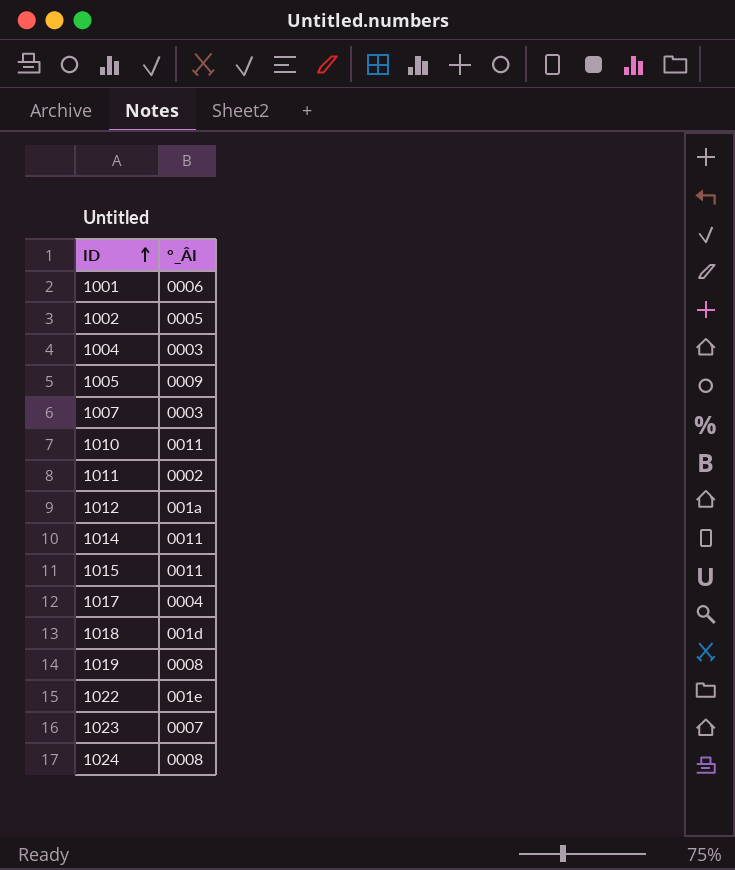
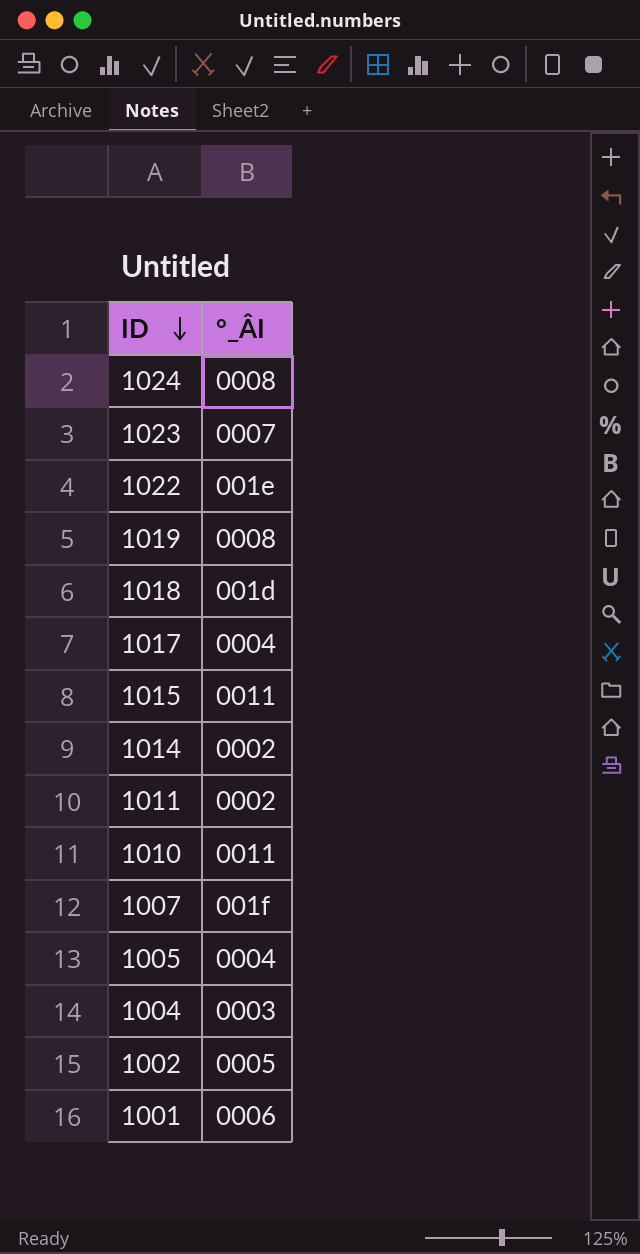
row order: ID ascending -> ID descending
row 1012: 001a -> none
1014 | °_ÂI: 0011 -> 0002
1007 | °_ÂI: 0003 -> 001f
1005 | °_ÂI: 0009 -> 0004

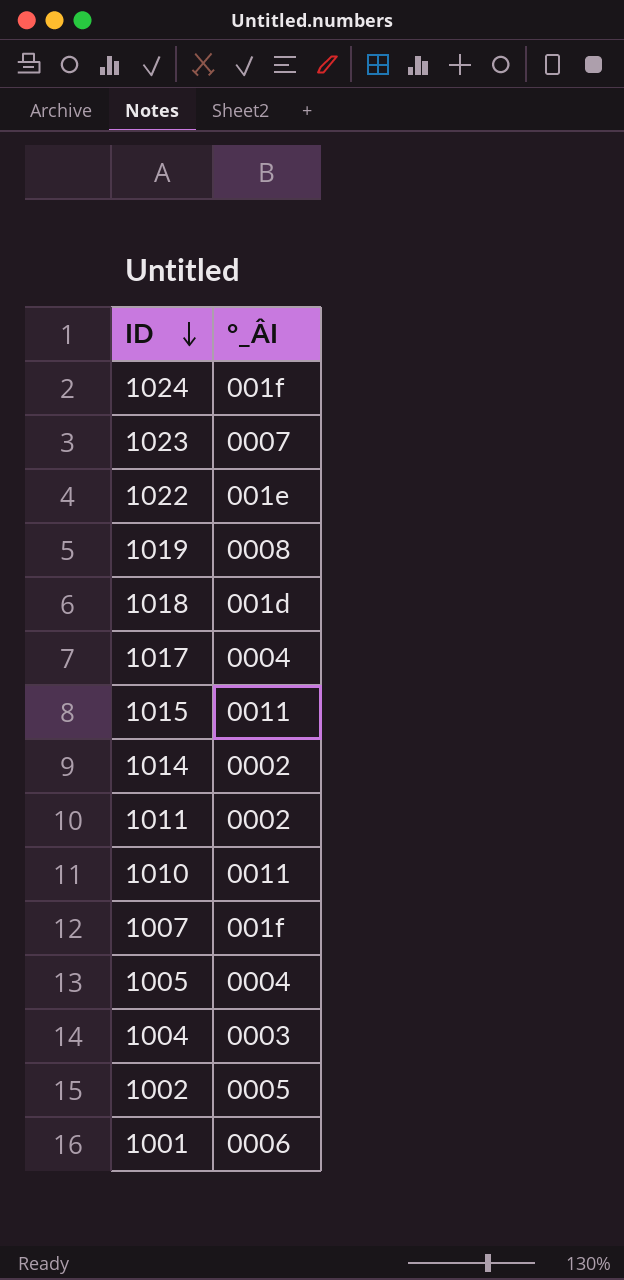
1024 | °_ÂI: 0008 -> 001f

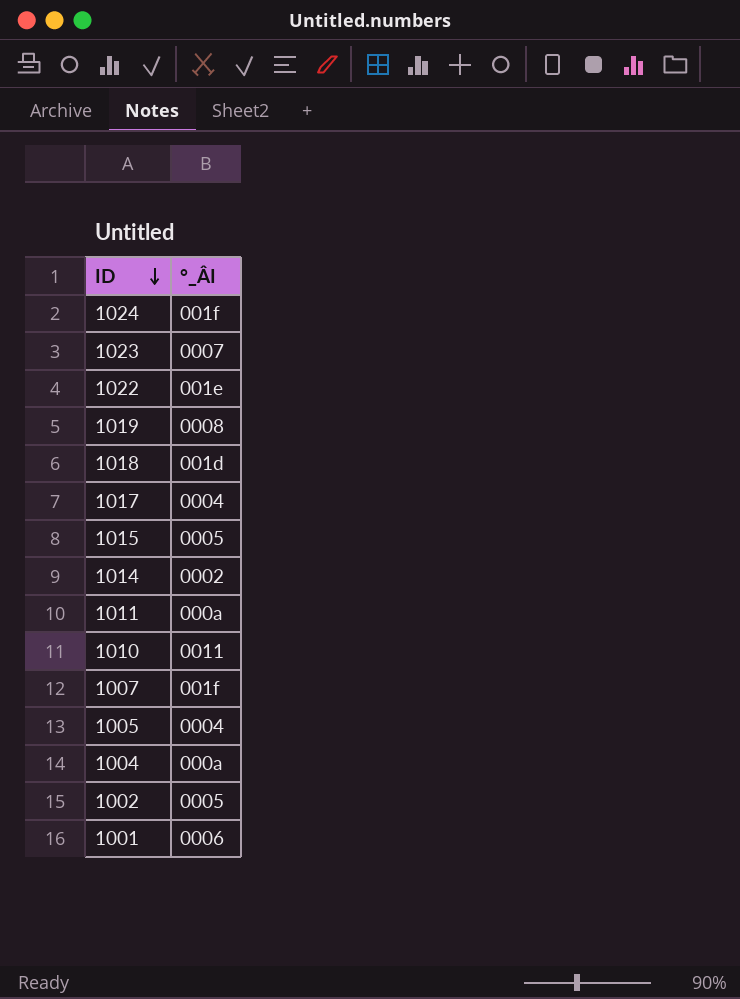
1015 | °_ÂI: 0011 -> 0005
1011 | °_ÂI: 0002 -> 000a
1004 | °_ÂI: 0003 -> 000a

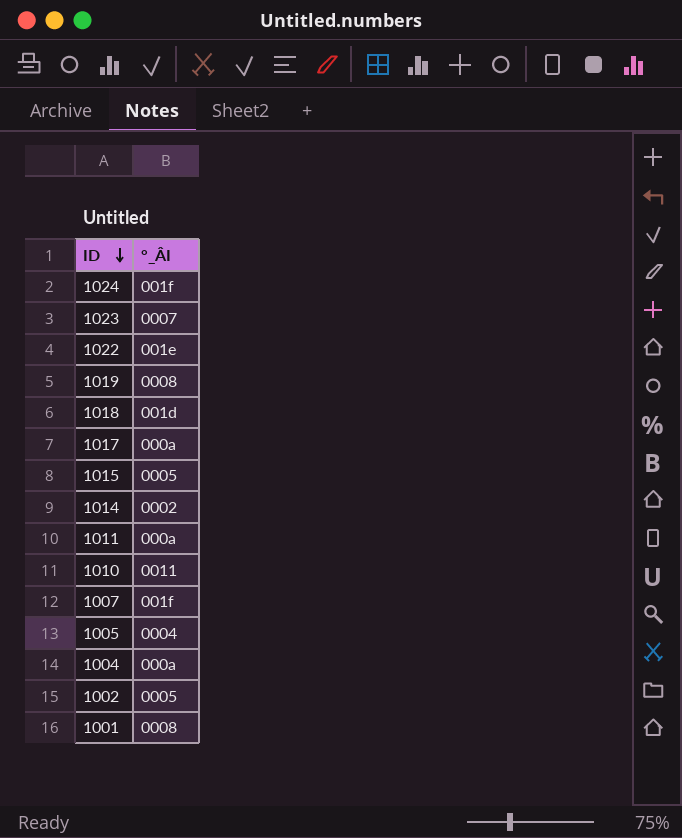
1017 | °_ÂI: 0004 -> 000a
1001 | °_ÂI: 0006 -> 0008

